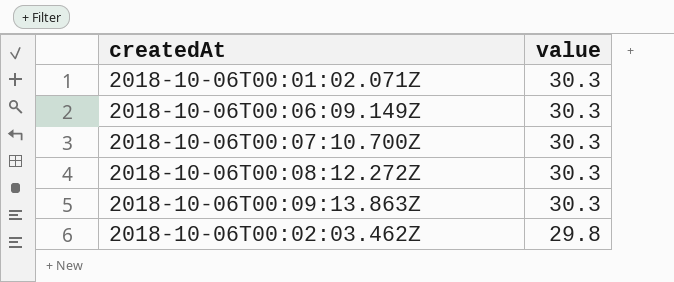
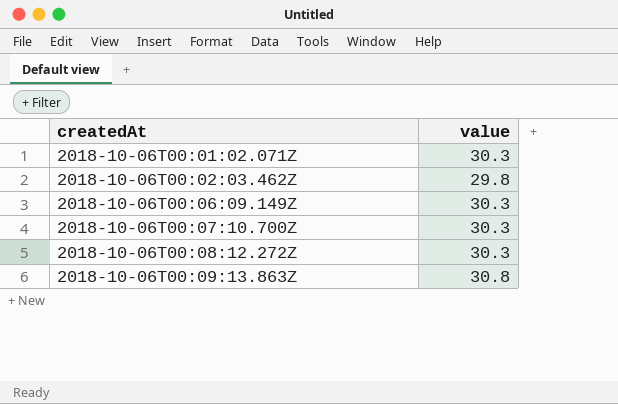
row order: value descending -> createdAt ascending
2018-10-06T00:09:13.863Z | value: 30.3 -> 30.8

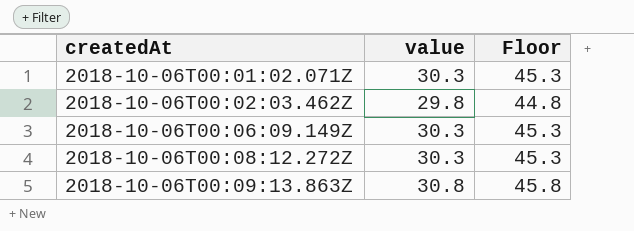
column Floor | formula: none -> [value] + 15
row 2018-10-06T00:07:10.700Z: 30.3 -> none

